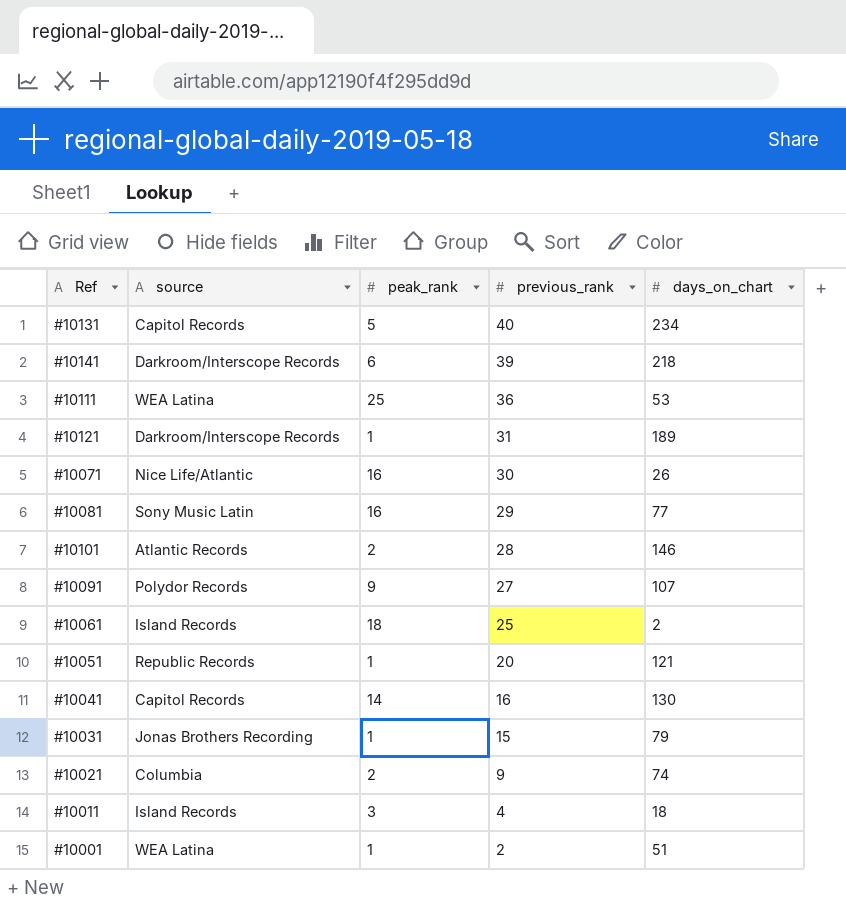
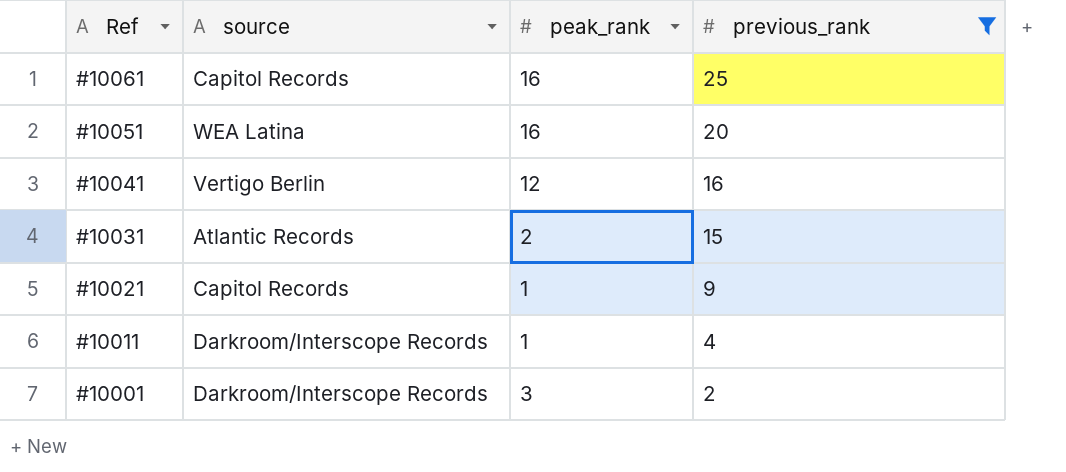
filter: none -> previous_rank <= 25
column days_on_chart | position: 5 -> none
#10061 | source: Island Records -> Capitol Records
#10061 | peak_rank: 18 -> 16
#10051 | source: Republic Records -> WEA Latina
#10051 | peak_rank: 1 -> 16
#10041 | source: Capitol Records -> Vertigo Berlin
#10041 | peak_rank: 14 -> 12
#10031 | source: Jonas Brothers Recording -> Atlantic Records
#10031 | peak_rank: 1 -> 2
#10021 | source: Columbia -> Capitol Records
#10021 | peak_rank: 2 -> 1
#10011 | source: Island Records -> Darkroom/Interscope Records
#10011 | peak_rank: 3 -> 1
#10001 | source: WEA Latina -> Darkroom/Interscope Records
#10001 | peak_rank: 1 -> 3

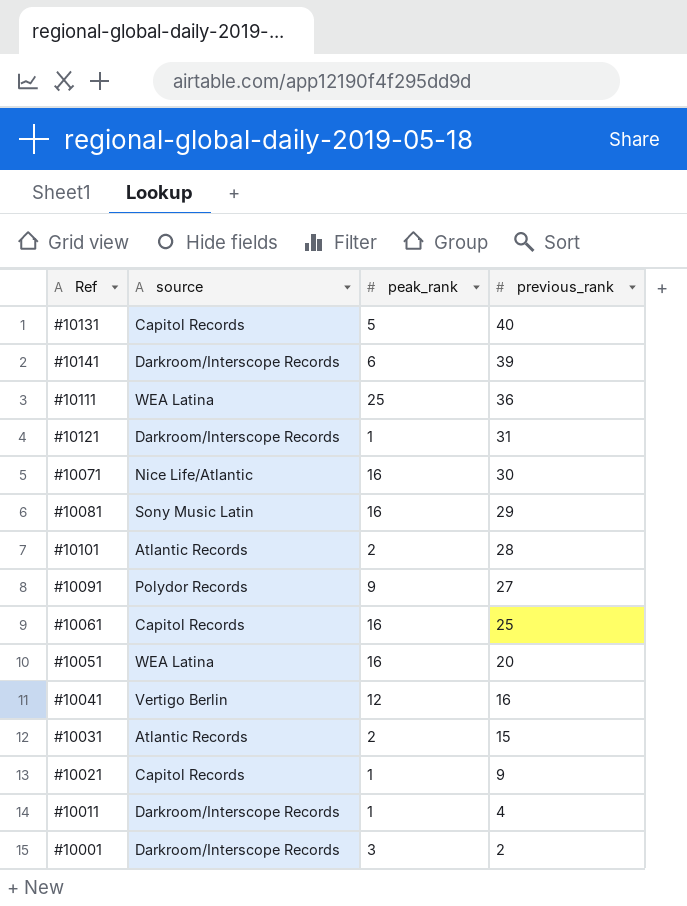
filter: previous_rank <= 25 -> none

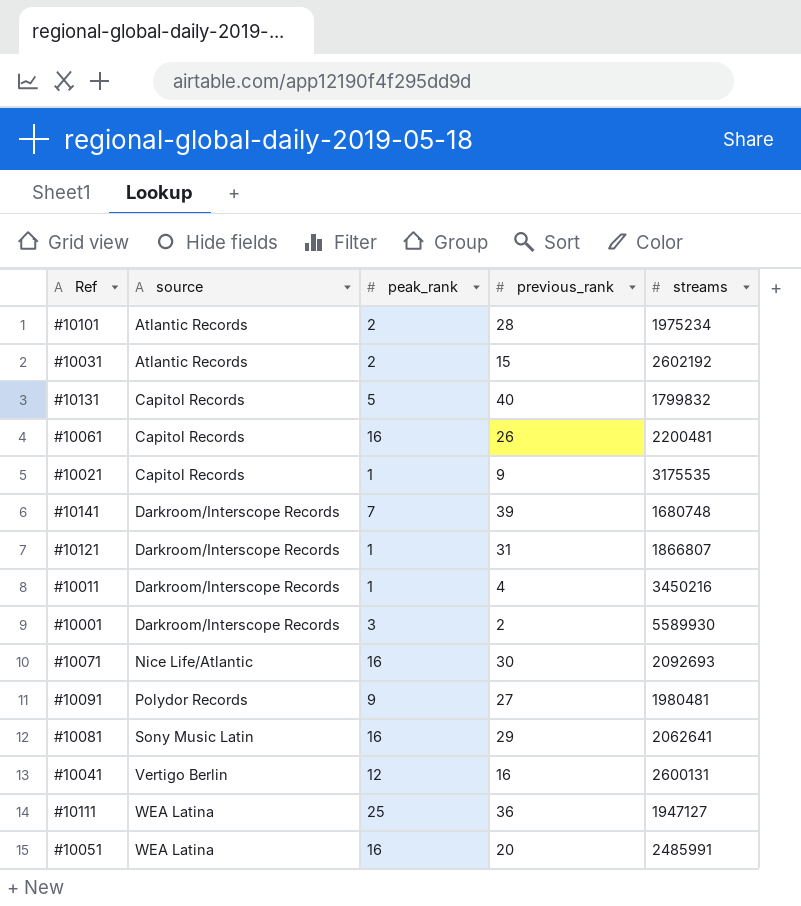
row order: previous_rank descending -> source ascending
column streams | position: none -> 5
#10061 | previous_rank: 25 -> 26
#10141 | peak_rank: 6 -> 7

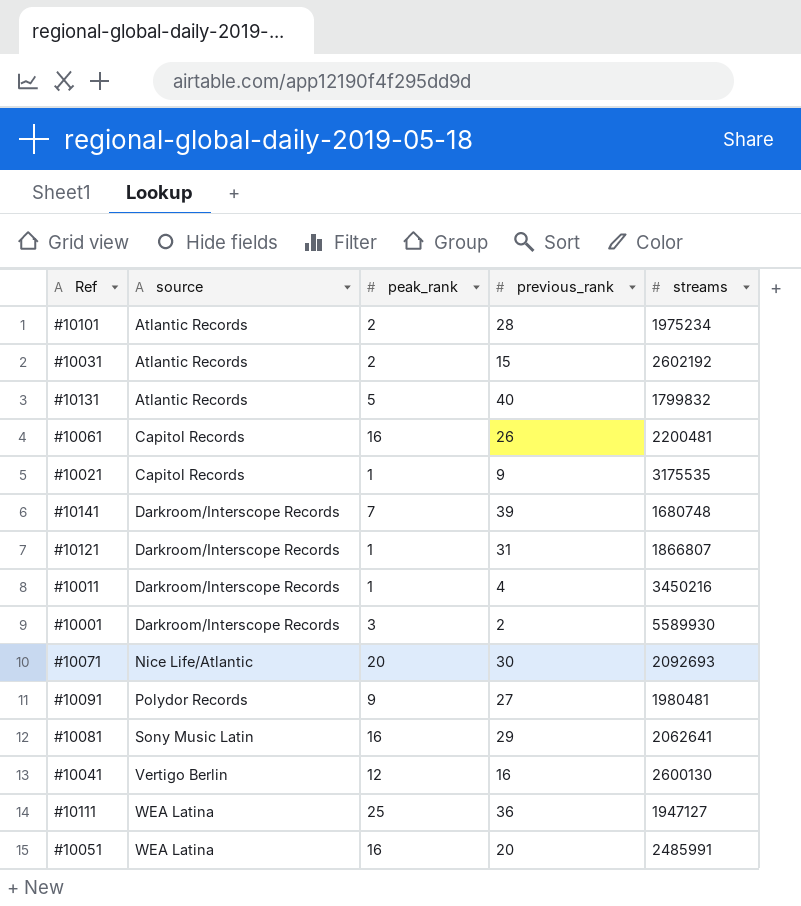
#10131 | source: Capitol Records -> Atlantic Records
#10071 | peak_rank: 16 -> 20
#10041 | streams: 2600131 -> 2600130

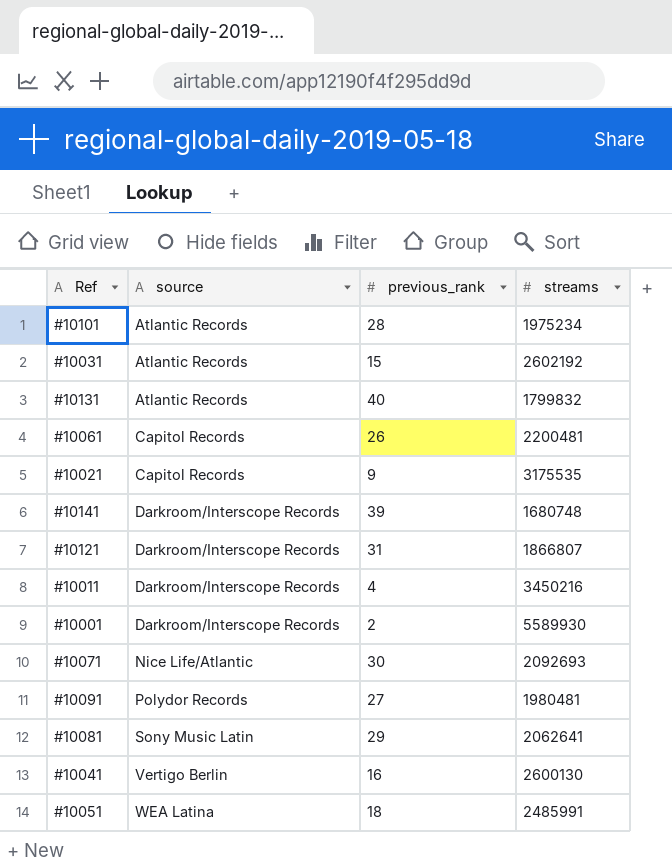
column peak_rank | position: 3 -> none
row #10111: WEA Latina | 25 | 36 | 1947127 -> none
#10051 | previous_rank: 20 -> 18

